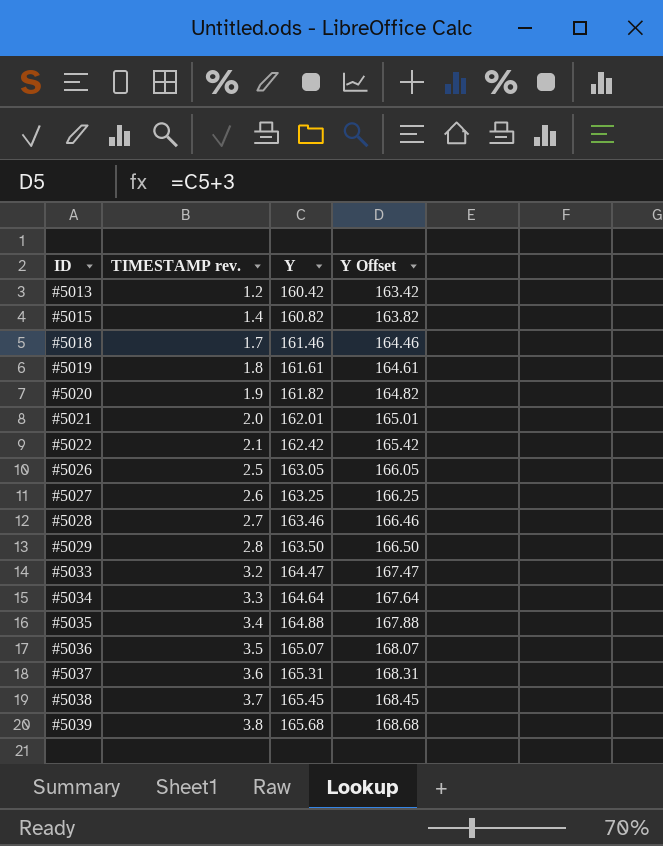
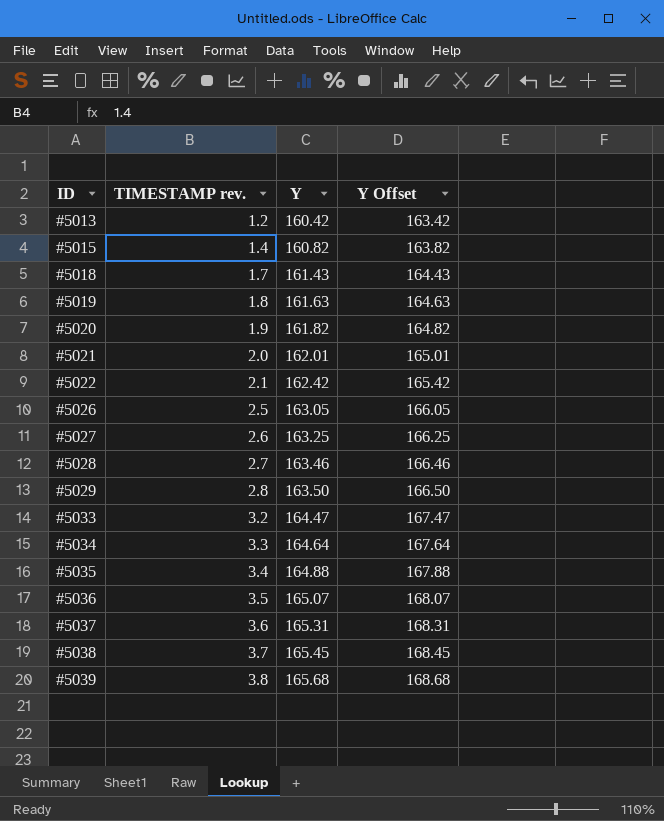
#5018 | Y: 161.46 -> 161.43
#5018 | Y Offset: 164.46 -> 164.43
#5019 | Y: 161.61 -> 161.63
#5019 | Y Offset: 164.61 -> 164.63

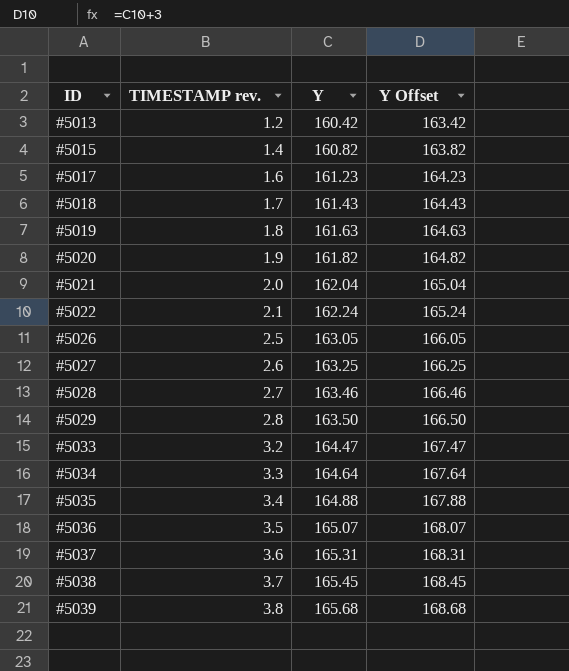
row #5017: none -> 1.6 | 161.23 | 164.23
#5021 | Y: 162.01 -> 162.04
#5021 | Y Offset: 165.01 -> 165.04
#5022 | Y: 162.42 -> 162.24
#5022 | Y Offset: 165.42 -> 165.24

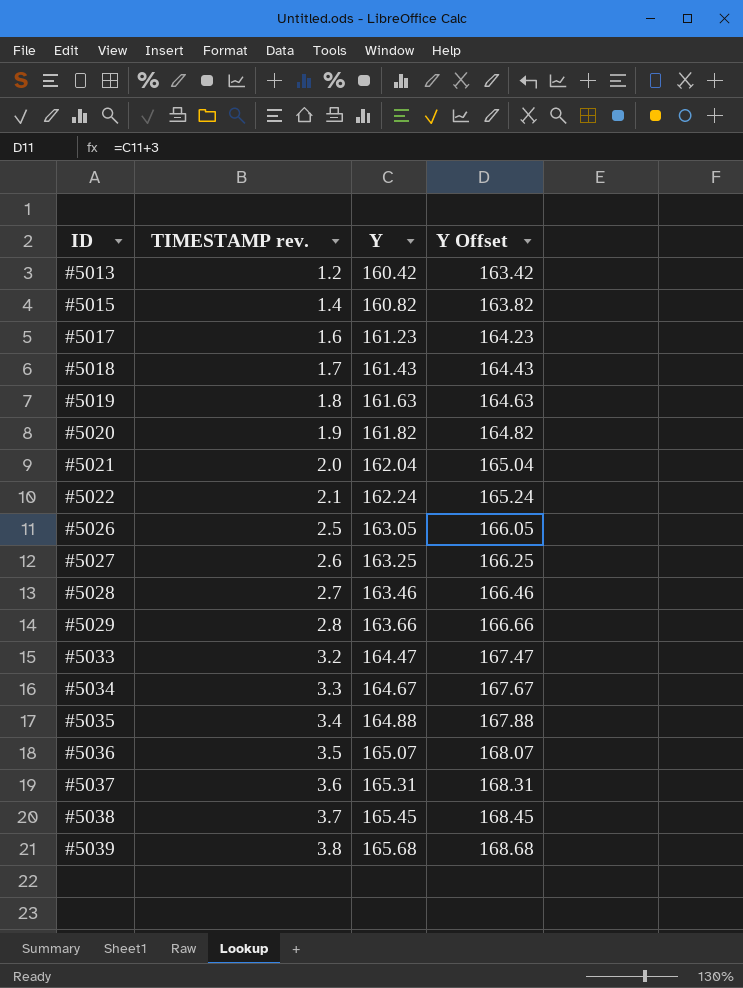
#5029 | Y: 163.50 -> 163.66
#5029 | Y Offset: 166.50 -> 166.66
#5034 | Y: 164.64 -> 164.67
#5034 | Y Offset: 167.64 -> 167.67

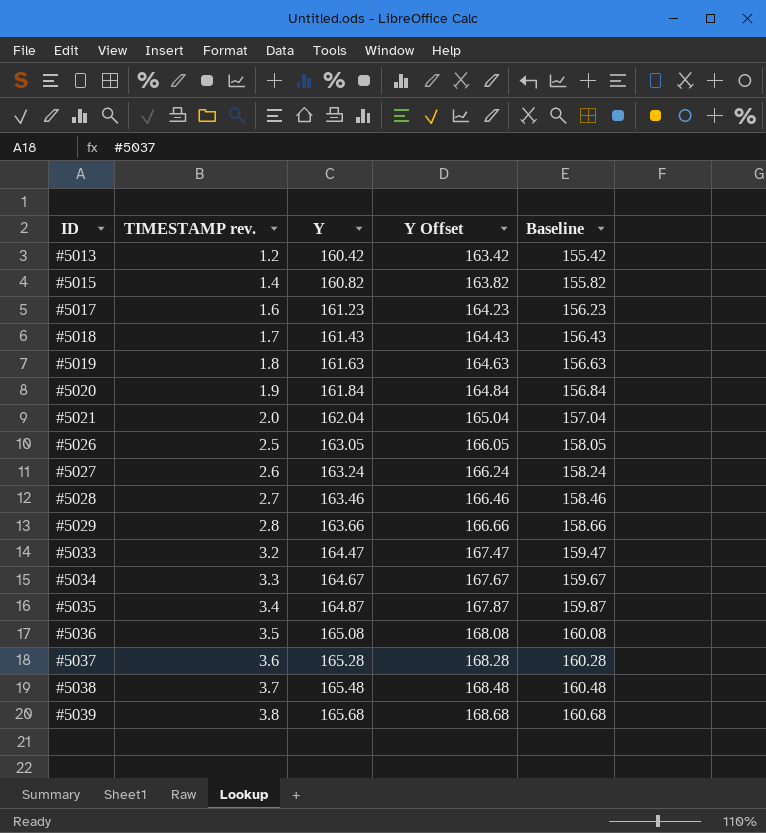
column Baseline | formula: none -> [Y] - 5
row #5022: 2.1 | 162.24 | 165.24 -> none
#5020 | Y: 161.82 -> 161.84
#5020 | Y Offset: 164.82 -> 164.84
#5027 | Y: 163.25 -> 163.24
#5027 | Y Offset: 166.25 -> 166.24
#5035 | Y: 164.88 -> 164.87
#5035 | Y Offset: 167.88 -> 167.87
#5036 | Y: 165.07 -> 165.08
#5036 | Y Offset: 168.07 -> 168.08
#5037 | Y: 165.31 -> 165.28
#5037 | Y Offset: 168.31 -> 168.28
#5038 | Y: 165.45 -> 165.48
#5038 | Y Offset: 168.45 -> 168.48

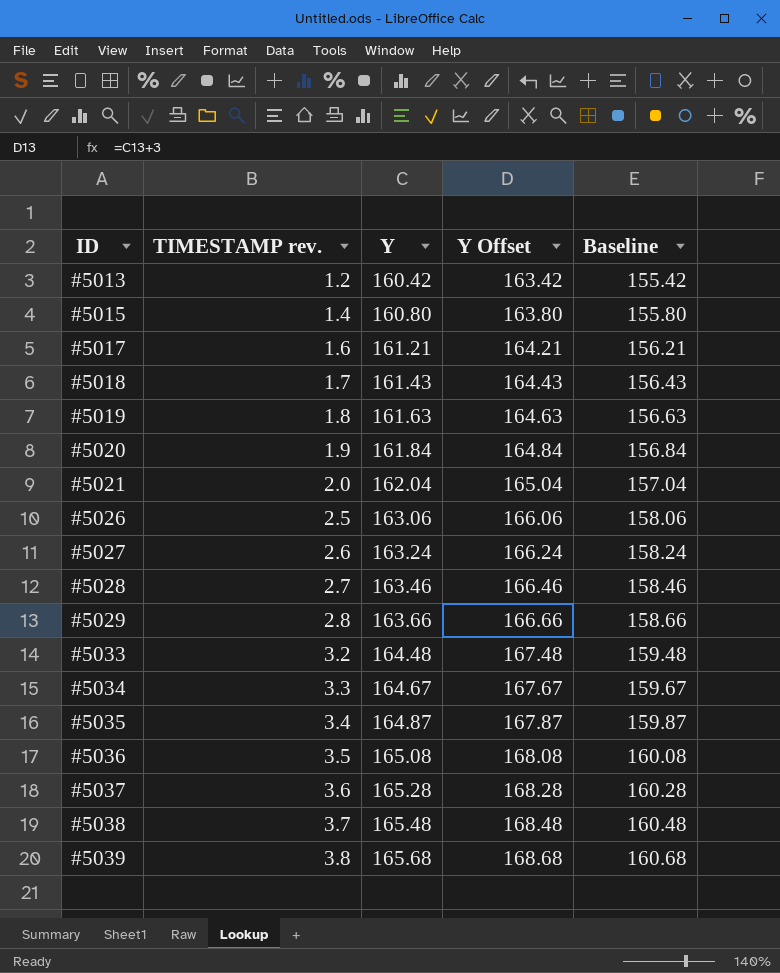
#5015 | Y: 160.82 -> 160.80
#5015 | Y Offset: 163.82 -> 163.80
#5015 | Baseline: 155.82 -> 155.80
#5017 | Y: 161.23 -> 161.21
#5017 | Y Offset: 164.23 -> 164.21
#5017 | Baseline: 156.23 -> 156.21
#5026 | Y: 163.05 -> 163.06
#5026 | Y Offset: 166.05 -> 166.06
#5026 | Baseline: 158.05 -> 158.06
#5033 | Y: 164.47 -> 164.48
#5033 | Y Offset: 167.47 -> 167.48
#5033 | Baseline: 159.47 -> 159.48

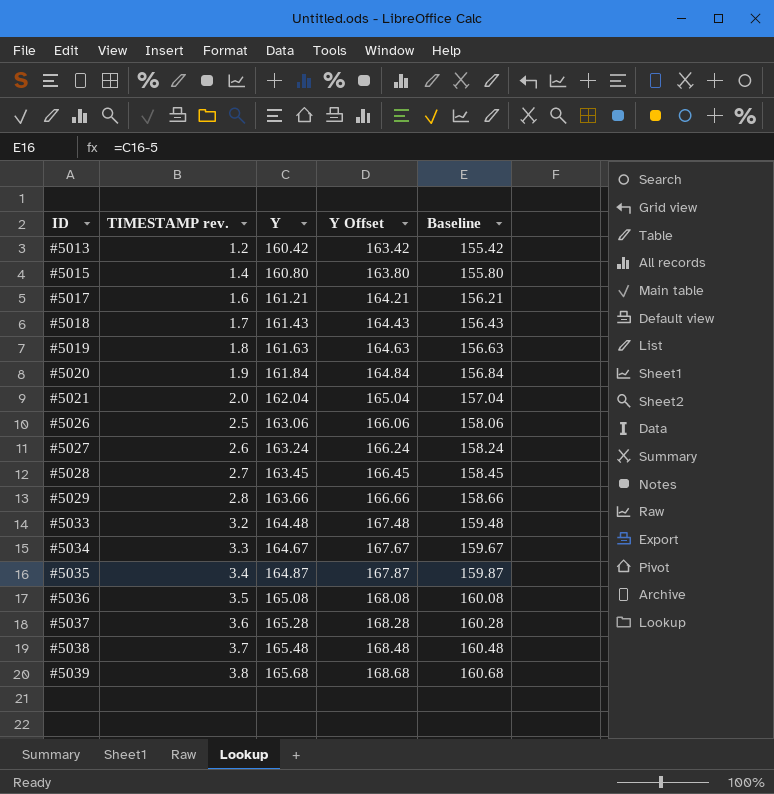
#5028 | Y: 163.46 -> 163.45
#5028 | Y Offset: 166.46 -> 166.45
#5028 | Baseline: 158.46 -> 158.45

